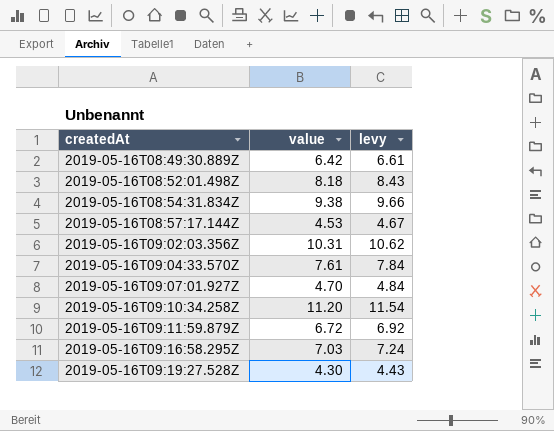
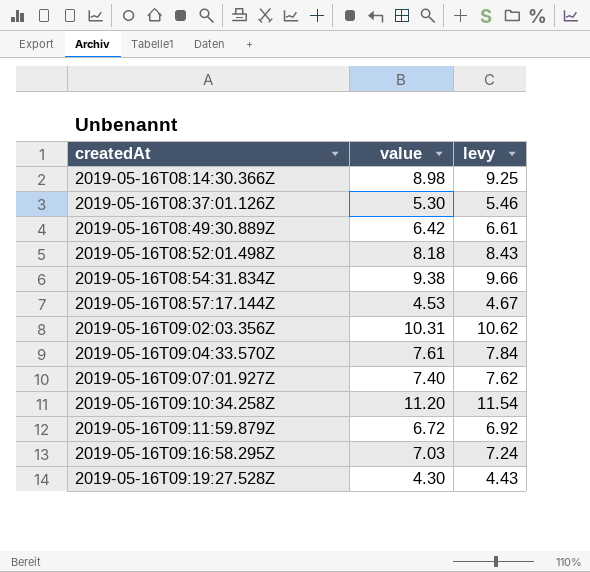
row 2019-05-16T08:14:30.366Z: none -> 8.98 | 9.25
row 2019-05-16T08:37:01.126Z: none -> 5.30 | 5.46
2019-05-16T09:07:01.927Z | value: 4.70 -> 7.40
2019-05-16T09:07:01.927Z | levy: 4.84 -> 7.62

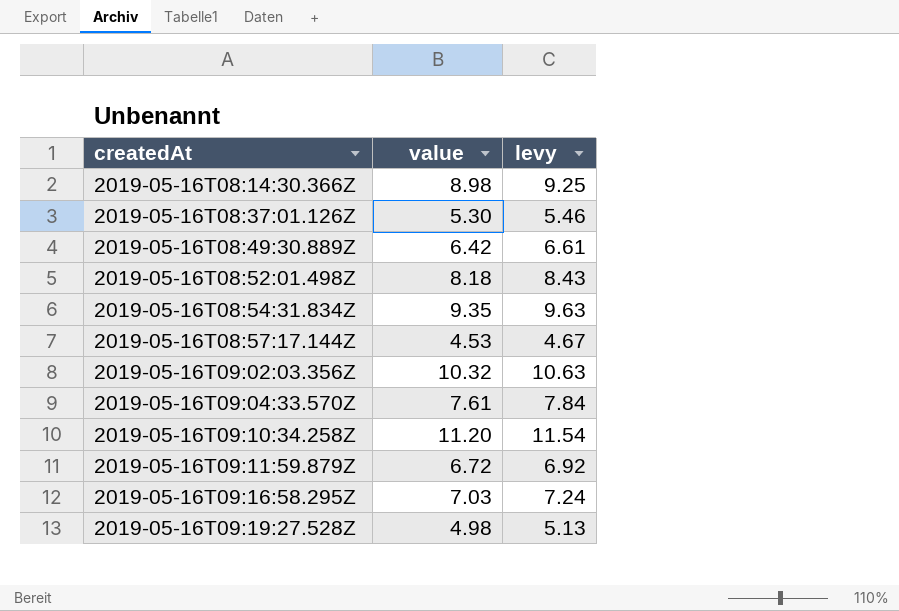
row 2019-05-16T09:07:01.927Z: 7.40 | 7.62 -> none
2019-05-16T08:54:31.834Z | value: 9.38 -> 9.35
2019-05-16T08:54:31.834Z | levy: 9.66 -> 9.63
2019-05-16T09:02:03.356Z | value: 10.31 -> 10.32
2019-05-16T09:02:03.356Z | levy: 10.62 -> 10.63
2019-05-16T09:19:27.528Z | value: 4.30 -> 4.98
2019-05-16T09:19:27.528Z | levy: 4.43 -> 5.13

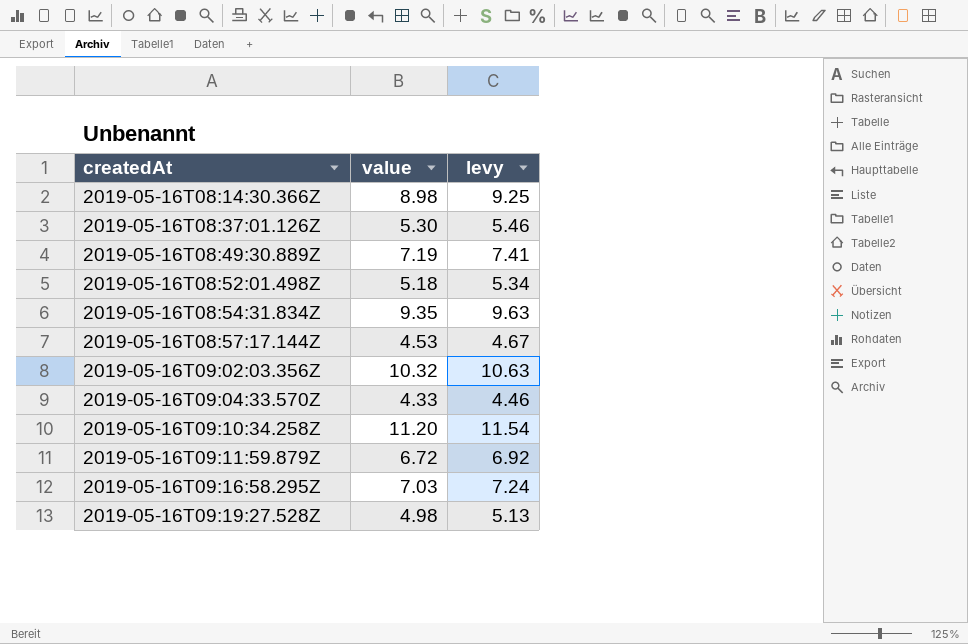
2019-05-16T08:49:30.889Z | value: 6.42 -> 7.19
2019-05-16T08:49:30.889Z | levy: 6.61 -> 7.41
2019-05-16T08:52:01.498Z | value: 8.18 -> 5.18
2019-05-16T08:52:01.498Z | levy: 8.43 -> 5.34
2019-05-16T09:04:33.570Z | value: 7.61 -> 4.33
2019-05-16T09:04:33.570Z | levy: 7.84 -> 4.46

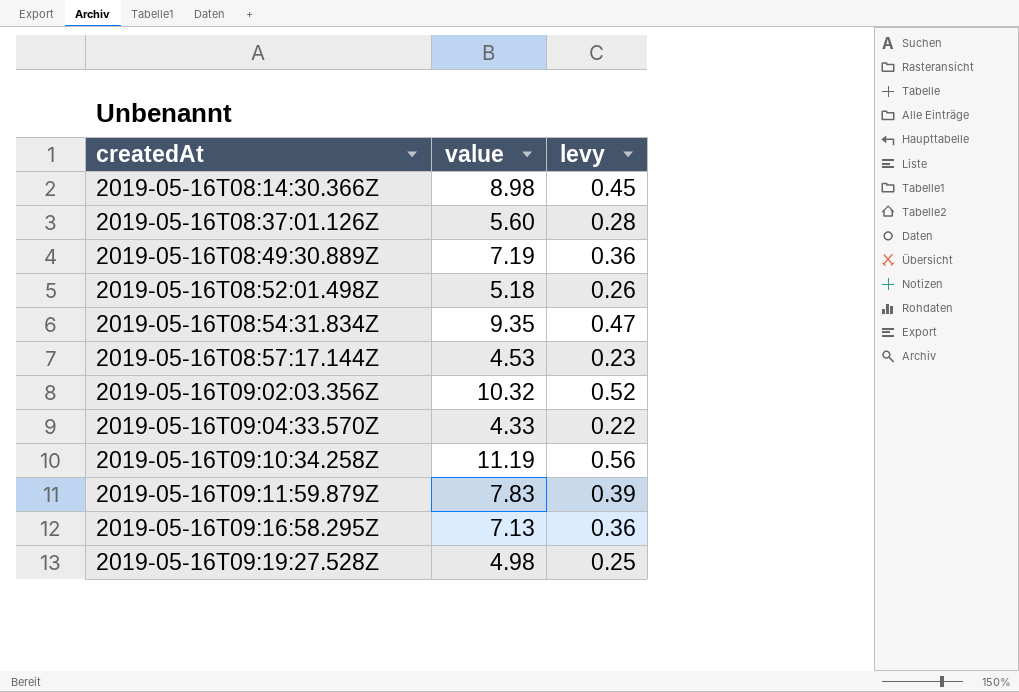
column levy | formula: [value] * 1.03 -> [value] * 0.05
2019-05-16T08:37:01.126Z | value: 5.30 -> 5.60
2019-05-16T09:10:34.258Z | value: 11.20 -> 11.19
2019-05-16T09:11:59.879Z | value: 6.72 -> 7.83
2019-05-16T09:16:58.295Z | value: 7.03 -> 7.13

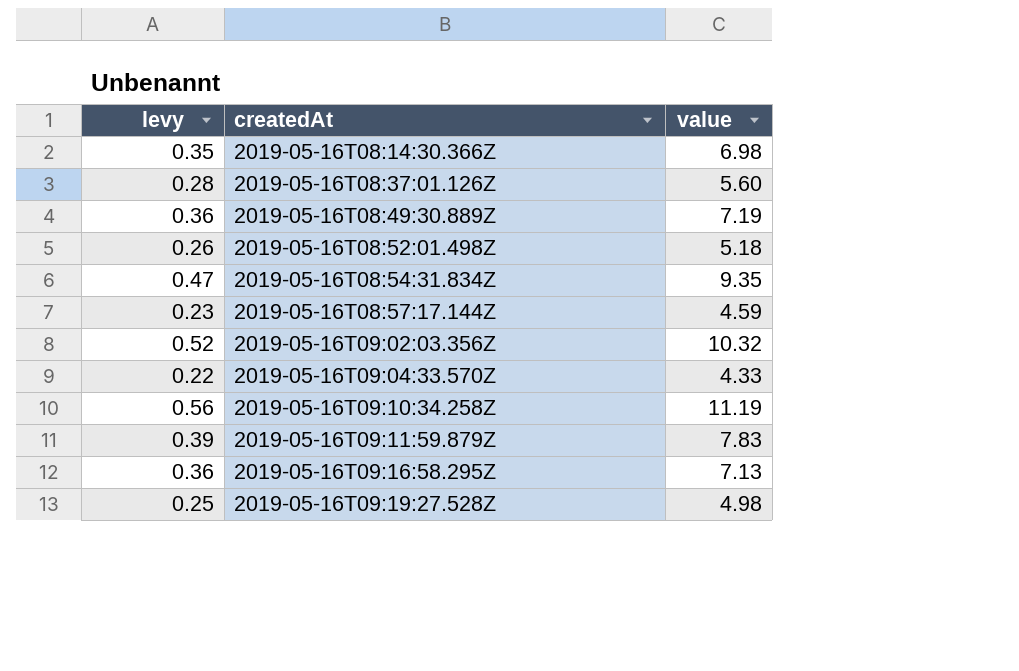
column levy | position: 3 -> 1
2019-05-16T08:14:30.366Z | levy: 0.45 -> 0.35
2019-05-16T08:14:30.366Z | value: 8.98 -> 6.98
2019-05-16T08:57:17.144Z | value: 4.53 -> 4.59

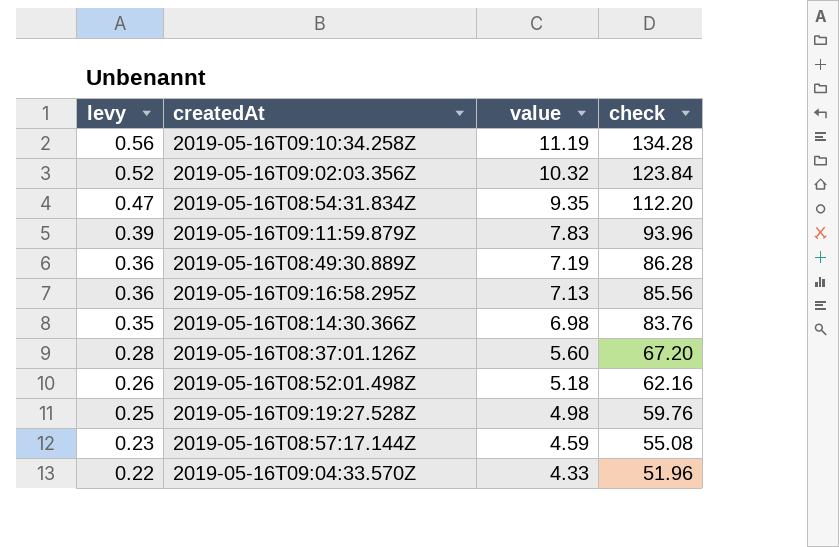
row order: createdAt ascending -> levy descending
column check | formula: none -> [value] * 12

